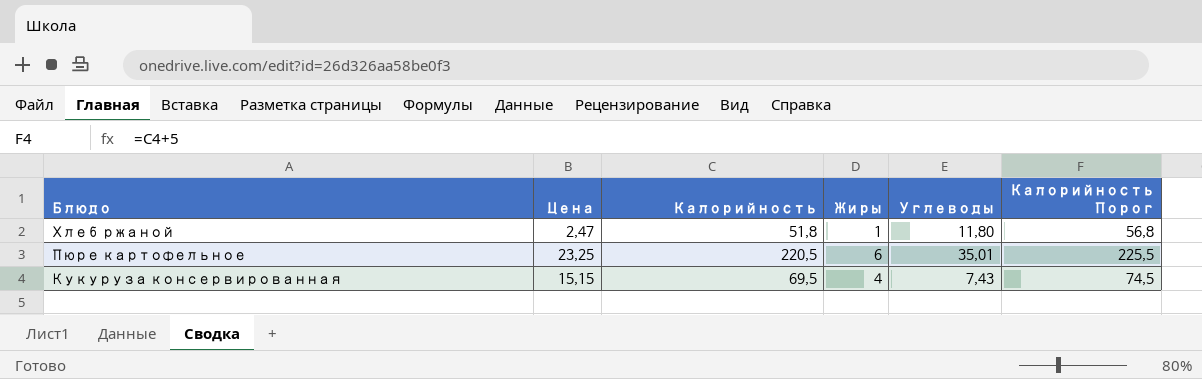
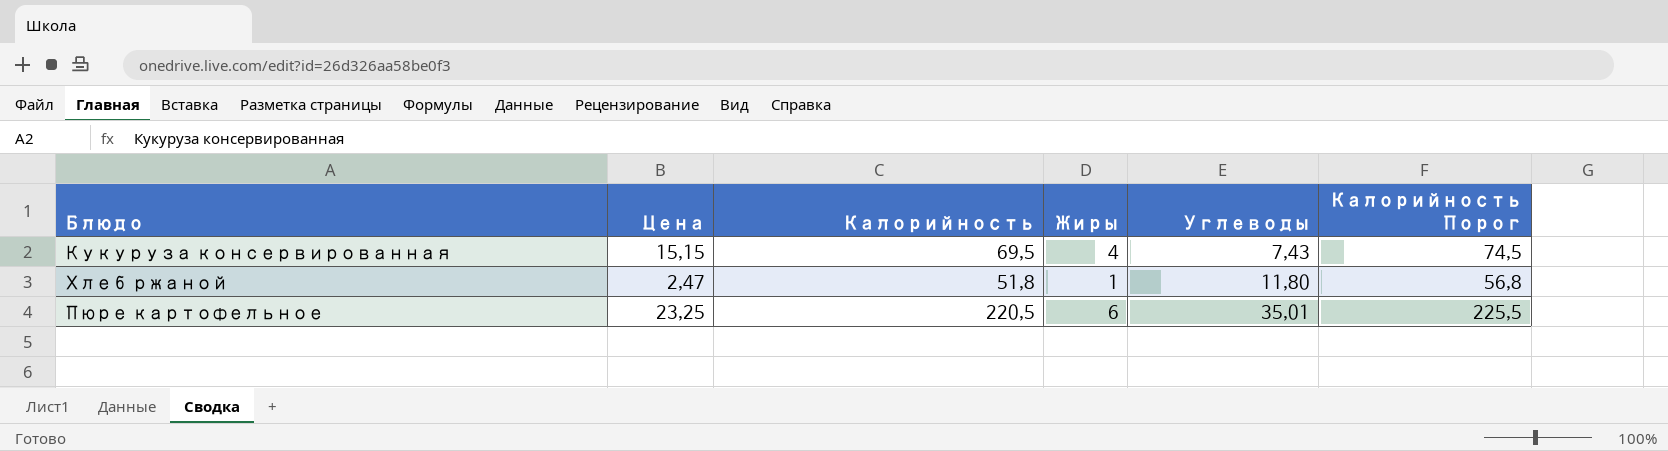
row order: Блюдо descending -> Углеводы ascending

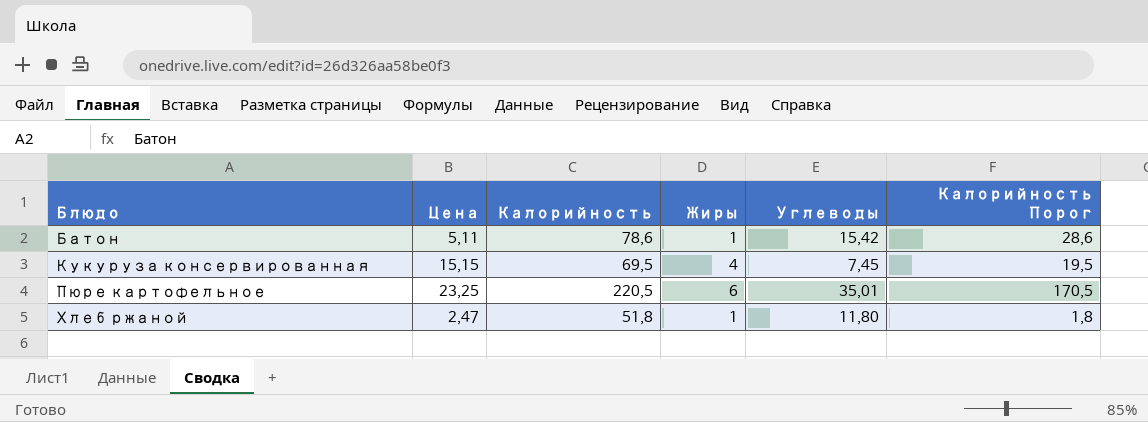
row order: Углеводы ascending -> Блюдо ascending
column Калорийность Порог | formula: [Калорийность] + 5 -> [Калорийность] - 50
row Батон: none -> 5,11 | 78,6 | 1 | 15,42 | 28,6
Кукуруза консервированная | Углеводы: 7,43 -> 7,45

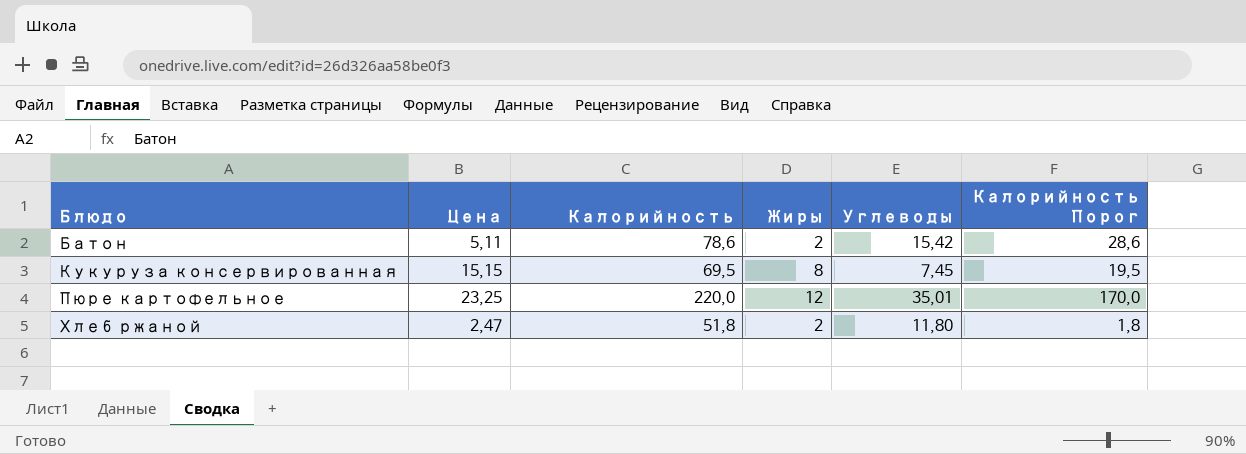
Батон | Жиры: 1 -> 2
Кукуруза консервированная | Жиры: 4 -> 8
Пюре картофельное | Калорийность: 220,5 -> 220,0
Пюре картофельное | Жиры: 6 -> 12
Пюре картофельное | Калорийность Порог: 170,5 -> 170,0
Хлеб ржаной | Жиры: 1 -> 2

